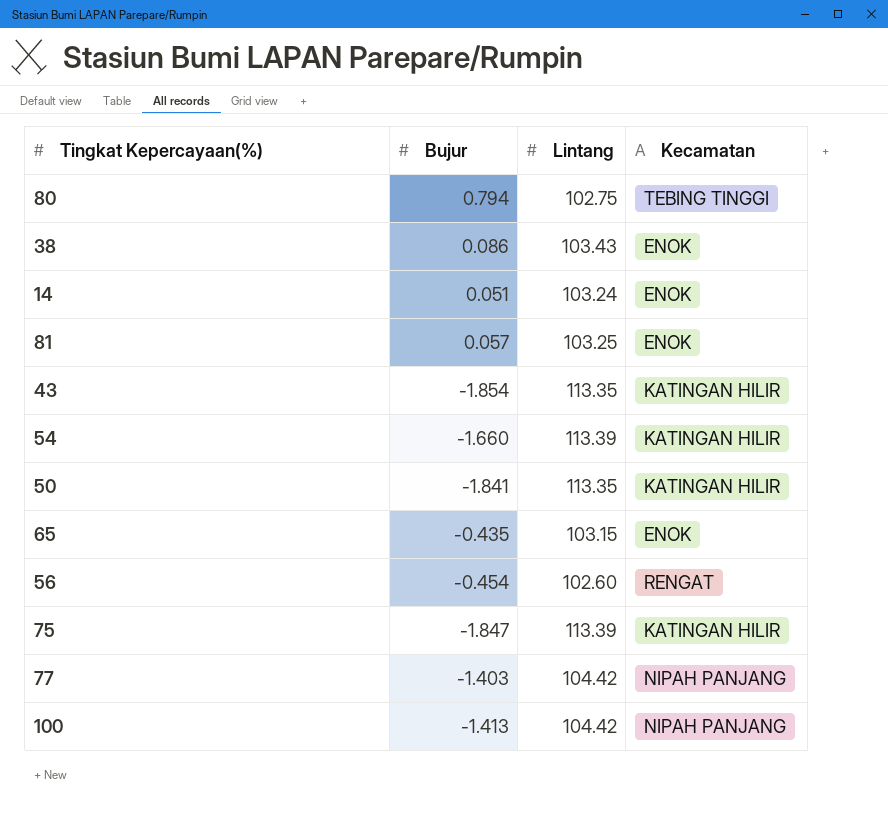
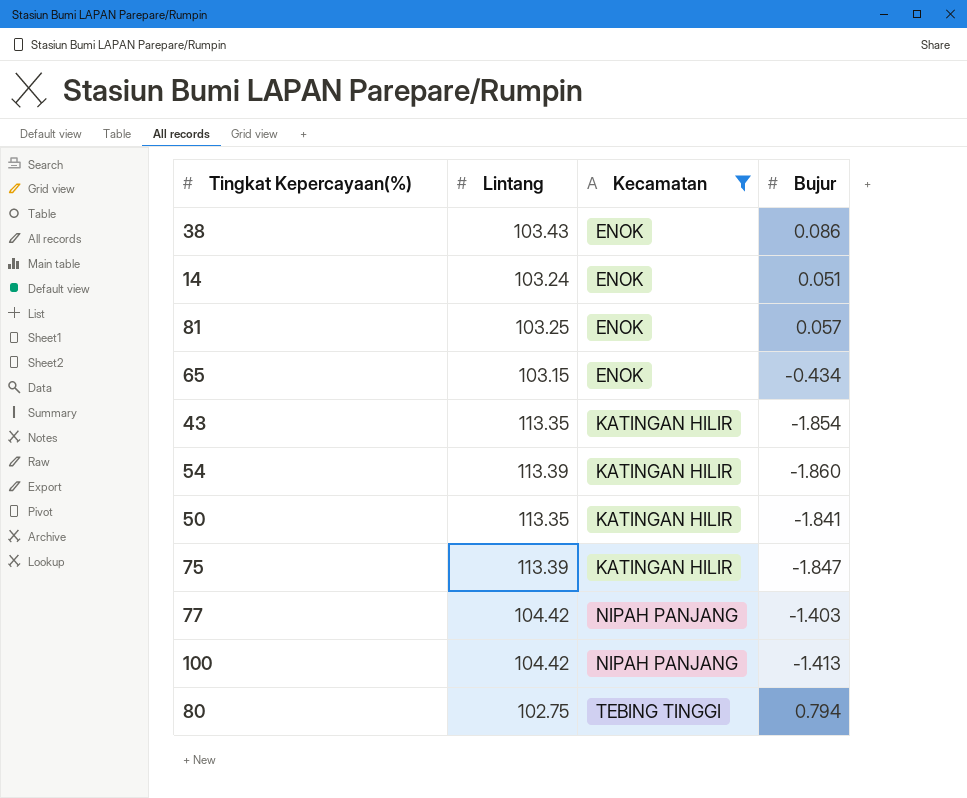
filter: none -> Kecamatan != RENGAT
row order: none -> Kecamatan ascending
column Bujur | position: 2 -> 4
65 | Bujur: -0.435 -> -0.434
54 | Bujur: -1.660 -> -1.860

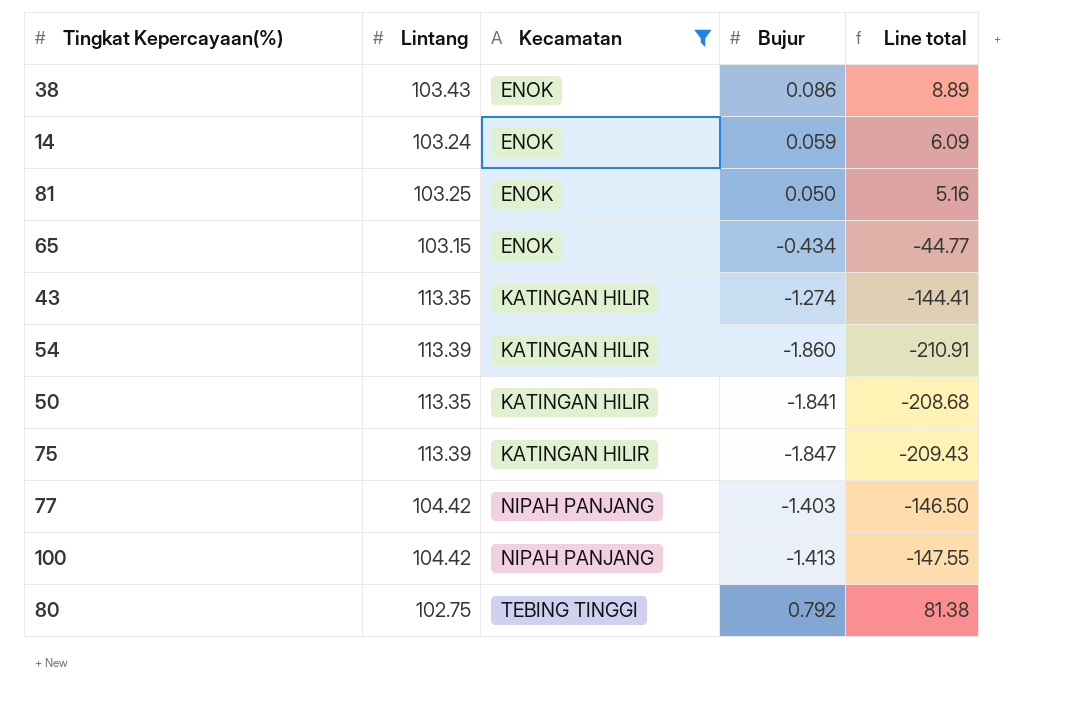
column Line total | formula: none -> [Lintang] * [Bujur]
14 | Bujur: 0.051 -> 0.059
81 | Bujur: 0.057 -> 0.050
43 | Bujur: -1.854 -> -1.274
80 | Bujur: 0.794 -> 0.792

